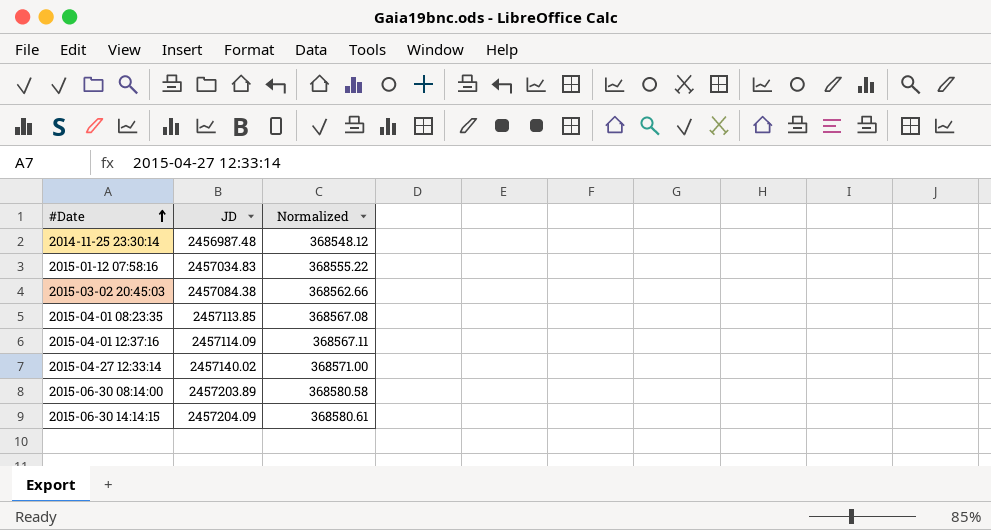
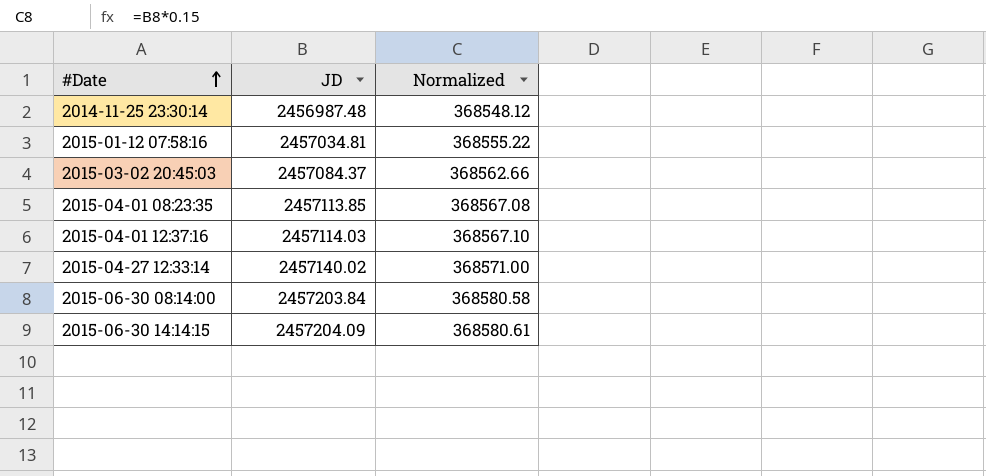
2015-01-12 07:58:16 | JD: 2457034.83 -> 2457034.81
2015-03-02 20:45:03 | JD: 2457084.38 -> 2457084.37
2015-04-01 12:37:16 | JD: 2457114.09 -> 2457114.03
2015-04-01 12:37:16 | Normalized: 368567.11 -> 368567.10
2015-06-30 08:14:00 | JD: 2457203.89 -> 2457203.84

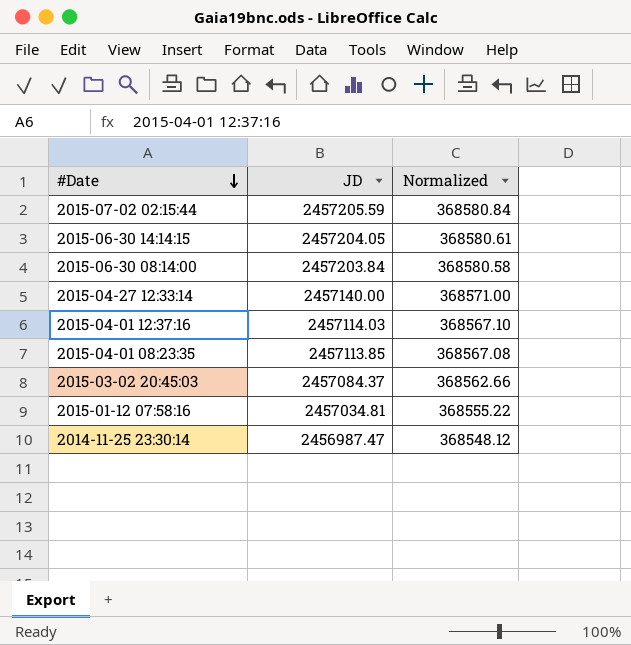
row order: #Date ascending -> #Date descending
row 2015-07-02 02:15:44: none -> 2457205.59 | 368580.84
2015-06-30 14:14:15 | JD: 2457204.09 -> 2457204.05
2015-04-27 12:33:14 | JD: 2457140.02 -> 2457140.00
2014-11-25 23:30:14 | JD: 2456987.48 -> 2456987.47

